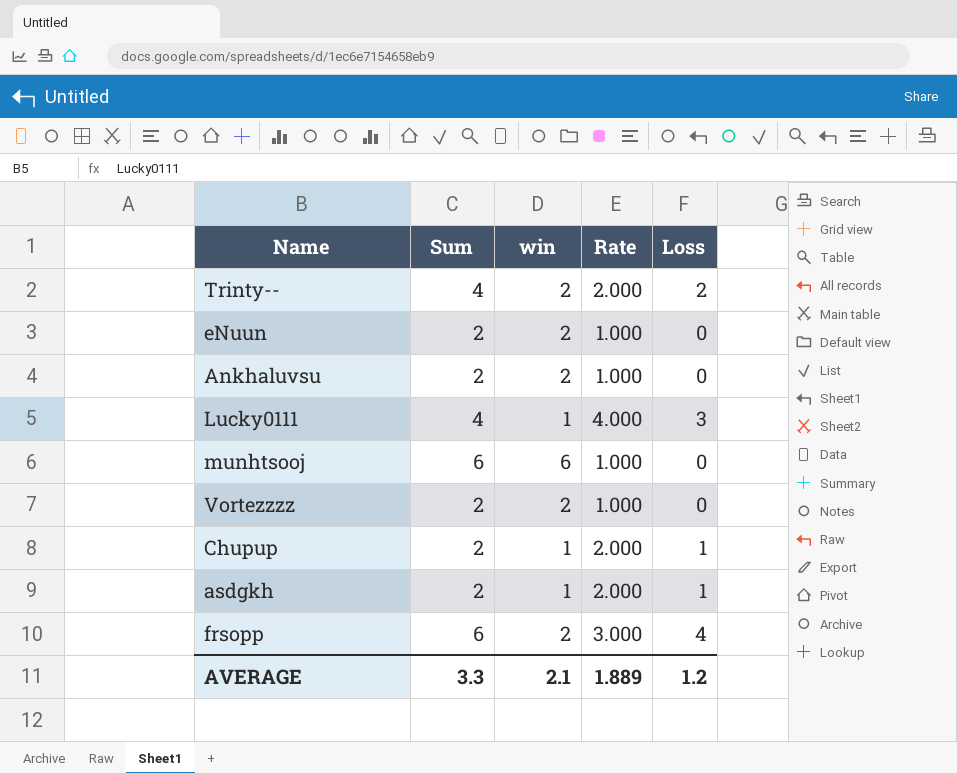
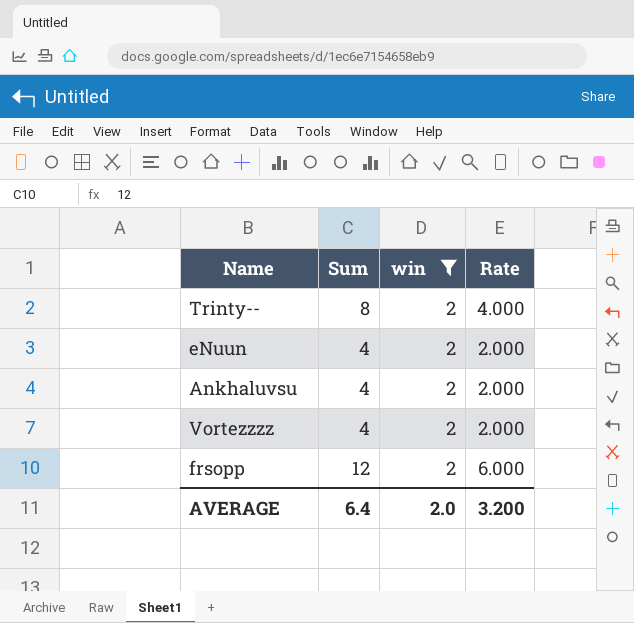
filter: none -> win = 2
column Loss | formula: [Sum] - [win] -> none
Trinty-- | Sum: 4 -> 8
Trinty-- | Rate: 2.000 -> 4.000
eNuun | Sum: 2 -> 4
eNuun | Rate: 1.000 -> 2.000
Ankhaluvsu | Sum: 2 -> 4
Ankhaluvsu | Rate: 1.000 -> 2.000
Vortezzzz | Sum: 2 -> 4
Vortezzzz | Rate: 1.000 -> 2.000
frsopp | Sum: 6 -> 12
frsopp | Rate: 3.000 -> 6.000
AVERAGE | Sum: 3.3 -> 6.4
AVERAGE | win: 2.1 -> 2.0
AVERAGE | Rate: 1.889 -> 3.200

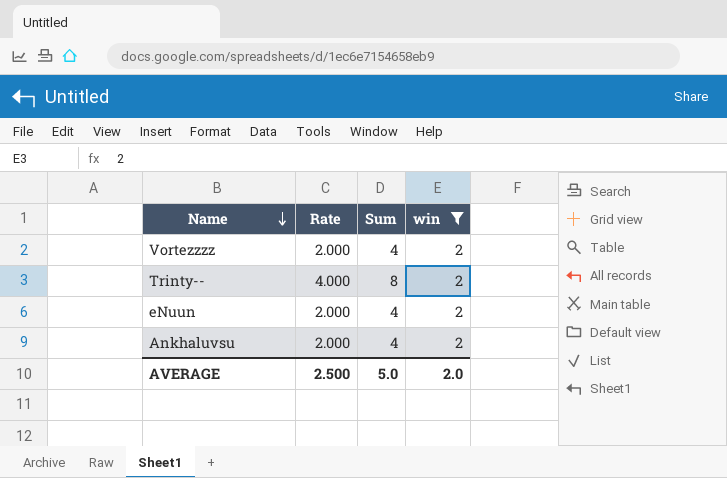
row order: none -> Name descending
column Rate | position: 4 -> 2
row frsopp: 12 | 2 | 6.000 -> none
AVERAGE | Rate: 3.200 -> 2.500
AVERAGE | Sum: 6.4 -> 5.0

